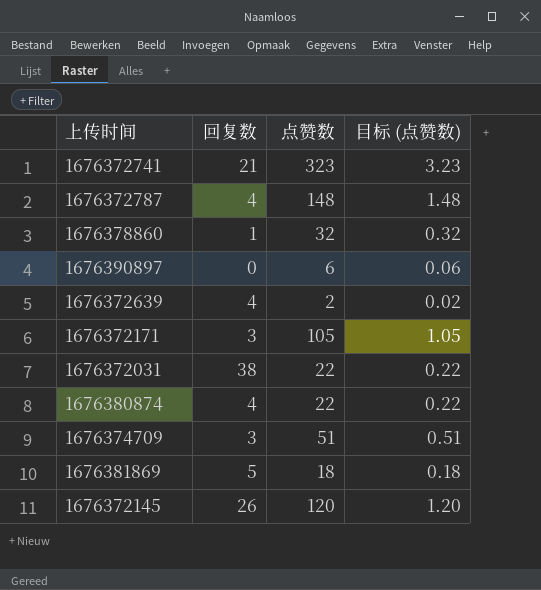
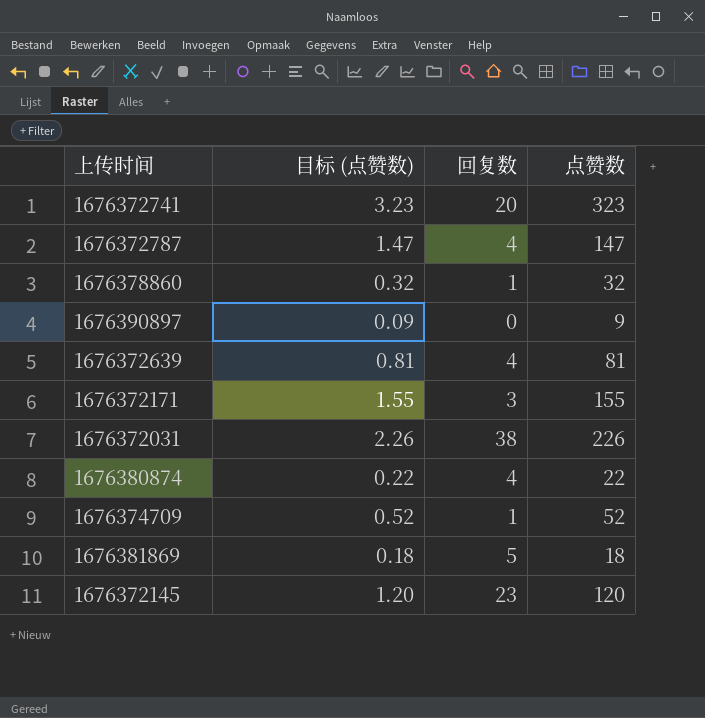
column 目标 (点赞数) | position: 4 -> 2
1676372741 | 回复数: 21 -> 20
1676372787 | 目标 (点赞数): 1.48 -> 1.47
1676372787 | 点赞数: 148 -> 147
1676390897 | 目标 (点赞数): 0.06 -> 0.09
1676390897 | 点赞数: 6 -> 9
1676372639 | 目标 (点赞数): 0.02 -> 0.81
1676372639 | 点赞数: 2 -> 81
1676372171 | 目标 (点赞数): 1.05 -> 1.55
1676372171 | 点赞数: 105 -> 155
1676372031 | 目标 (点赞数): 0.22 -> 2.26
1676372031 | 点赞数: 22 -> 226
1676374709 | 目标 (点赞数): 0.51 -> 0.52
1676374709 | 回复数: 3 -> 1
1676374709 | 点赞数: 51 -> 52
1676372145 | 回复数: 26 -> 23

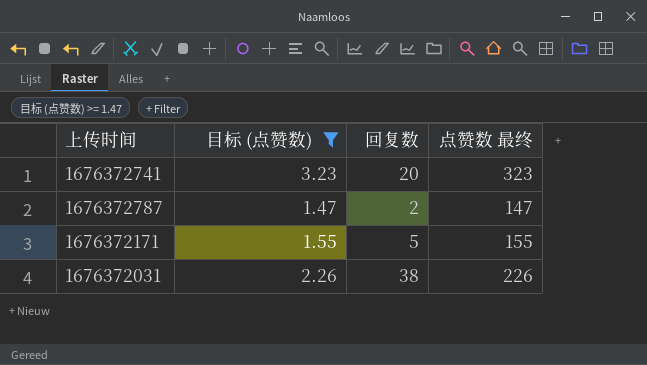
filter: none -> 目标 (点赞数) >= 1.47
column name: 点赞数 -> 点赞数 最终
1676372787 | 回复数: 4 -> 2
1676372171 | 回复数: 3 -> 5

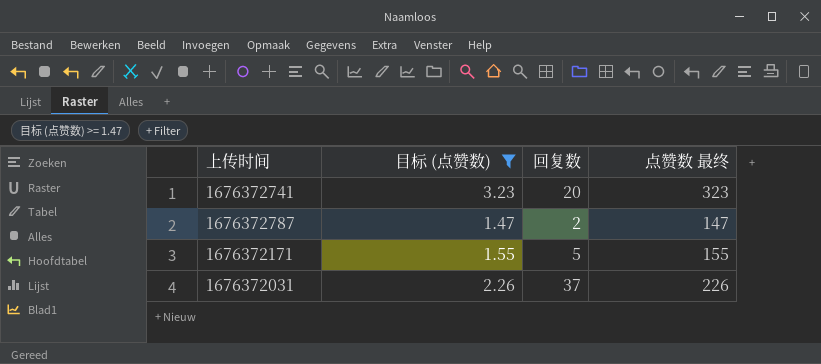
1676372031 | 回复数: 38 -> 37

